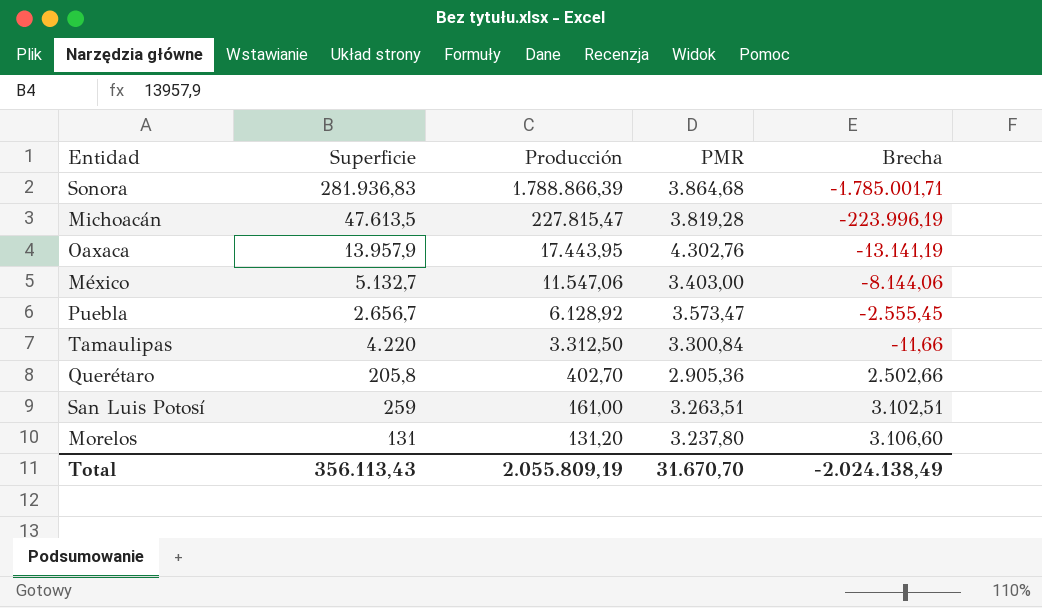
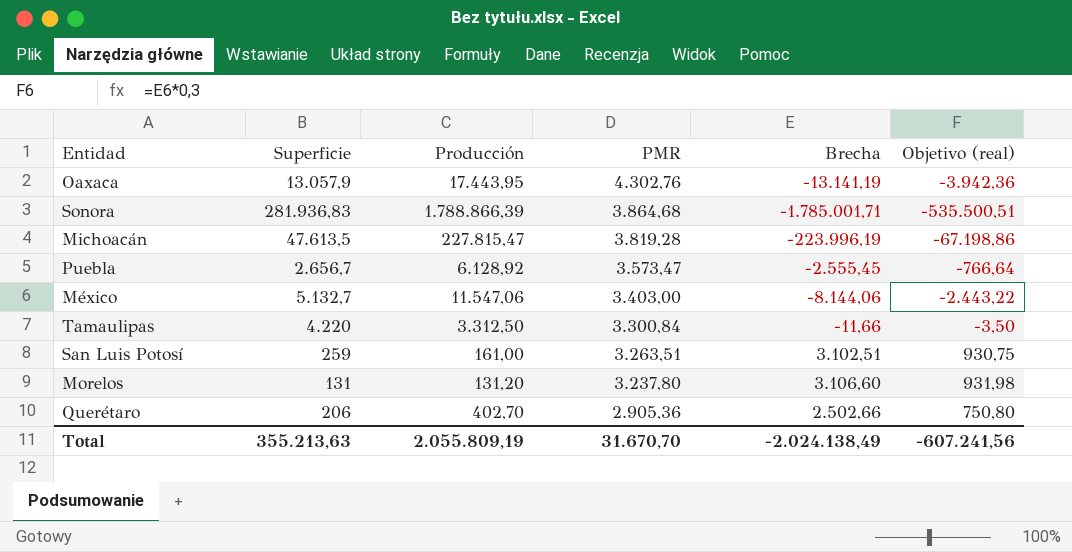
row order: Producción descending -> PMR descending
column Objetivo (real) | formula: none -> [Brecha] * 0,3
Oaxaca | Superficie: 13.957,9 -> 13.057,9
Querétaro | Superficie: 205,8 -> 206
Total | Superficie: 356.113,43 -> 355.213,63

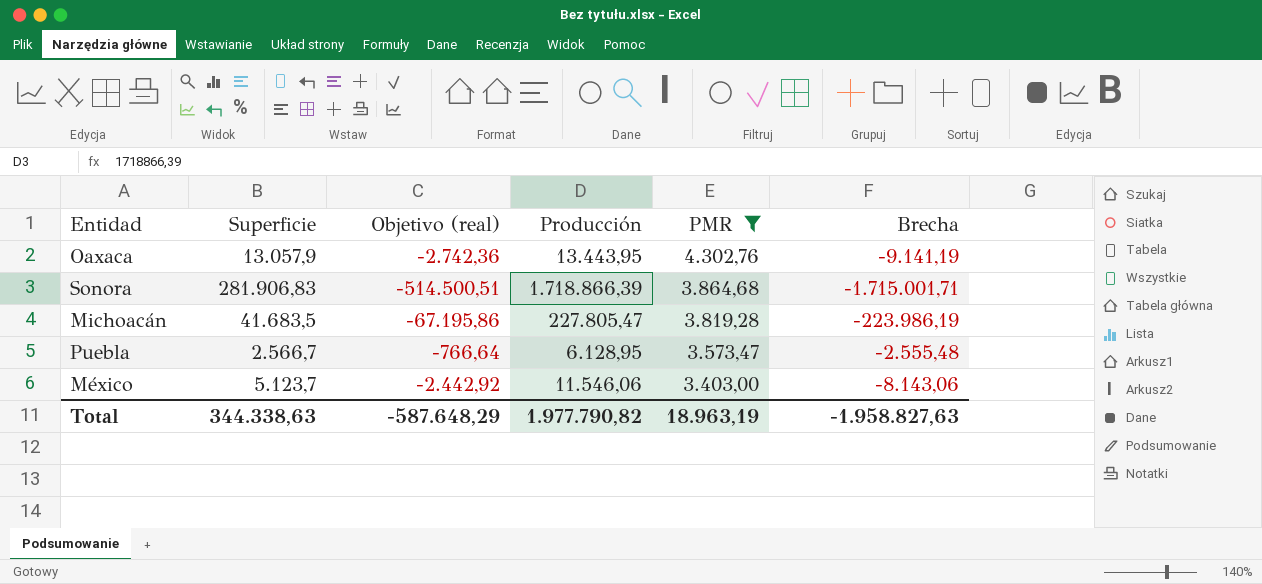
filter: none -> PMR >= 3.403,00
column Objetivo (real) | position: 6 -> 3
Oaxaca | Objetivo (real): -3.942,36 -> -2.742,36
Oaxaca | Producción: 17.443,95 -> 13.443,95
Oaxaca | Brecha: -13.141,19 -> -9.141,19
Sonora | Superficie: 281.936,83 -> 281.906,83
Sonora | Objetivo (real): -535.500,51 -> -514.500,51
Sonora | Producción: 1.788.866,39 -> 1.718.866,39
Sonora | Brecha: -1.785.001,71 -> -1.715.001,71
Michoacán | Superficie: 47.613,5 -> 41.683,5
Michoacán | Objetivo (real): -67.198,86 -> -67.195,86
Michoacán | Producción: 227.815,47 -> 227.805,47
Michoacán | Brecha: -223.996,19 -> -223.986,19
Puebla | Superficie: 2.656,7 -> 2.566,7
Puebla | Producción: 6.128,92 -> 6.128,95
Puebla | Brecha: -2.555,45 -> -2.555,48
México | Superficie: 5.132,7 -> 5.123,7
México | Objetivo (real): -2.443,22 -> -2.442,92
México | Producción: 11.547,06 -> 11.546,06
México | Brecha: -8.144,06 -> -8.143,06
Total | Superficie: 355.213,63 -> 344.338,63
Total | Objetivo (real): -607.241,56 -> -587.648,29
Total | Producción: 2.055.809,19 -> 1.977.790,82
Total | PMR: 31.670,70 -> 18.963,19
Total | Brecha: -2.024.138,49 -> -1.958.827,63

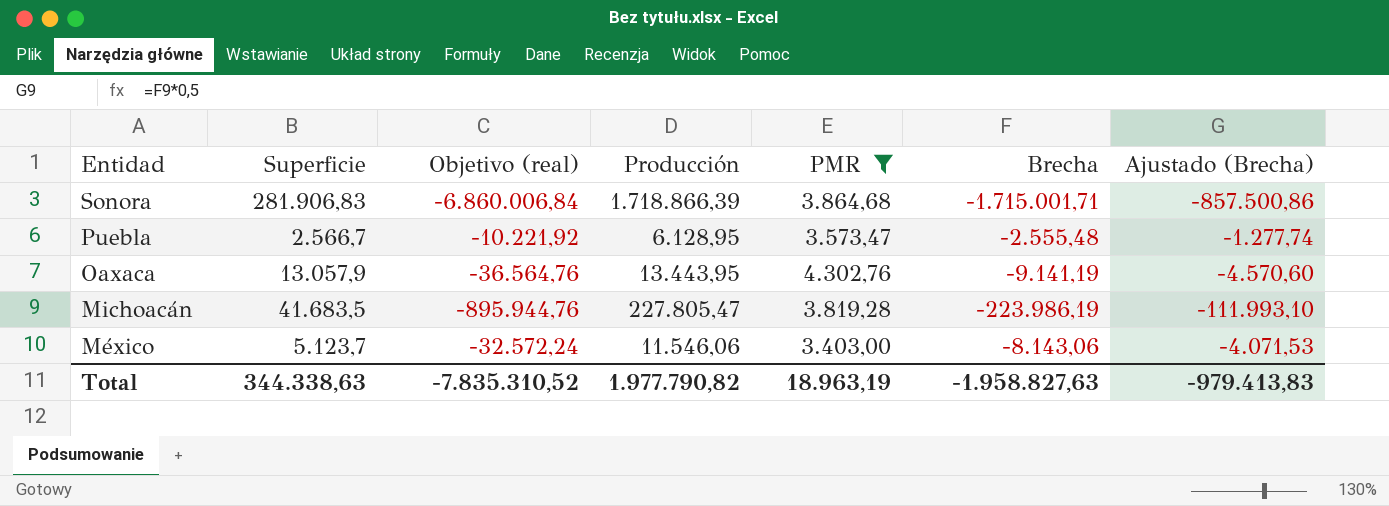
row order: PMR descending -> Entidad descending
column Objetivo (real) | formula: [Brecha] * 0,3 -> [Brecha] * 4
column Ajustado (Brecha) | formula: none -> [Brecha] * 0,5
Total | Objetivo (real): -587.648,29 -> -7.835.310,52

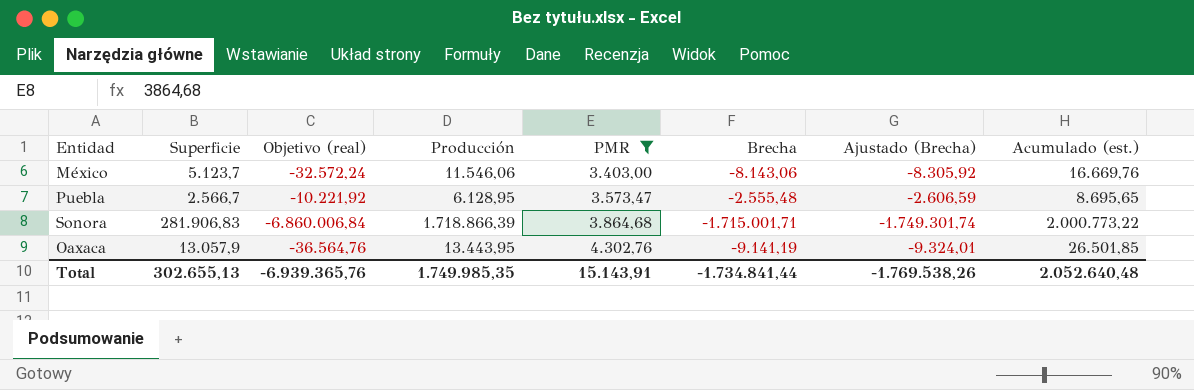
row order: Entidad descending -> PMR ascending
column Ajustado (Brecha) | formula: [Brecha] * 0,5 -> [Brecha] * 1,02
column Acumulado (est.) | formula: none -> [Superficie] + [Producción]
row Michoacán: 41.683,5 | -895.944,76 | 227.805,47 | 3.819,28 | -223.986,19 | -111.993,10 -> none
Total | Superficie: 344.338,63 -> 302.655,13
Total | Objetivo (real): -7.835.310,52 -> -6.939.365,76
Total | Producción: 1.977.790,82 -> 1.749.985,35
Total | PMR: 18.963,19 -> 15.143,91
Total | Brecha: -1.958.827,63 -> -1.734.841,44
Total | Ajustado (Brecha): -979.413,83 -> -1.769.538,26

